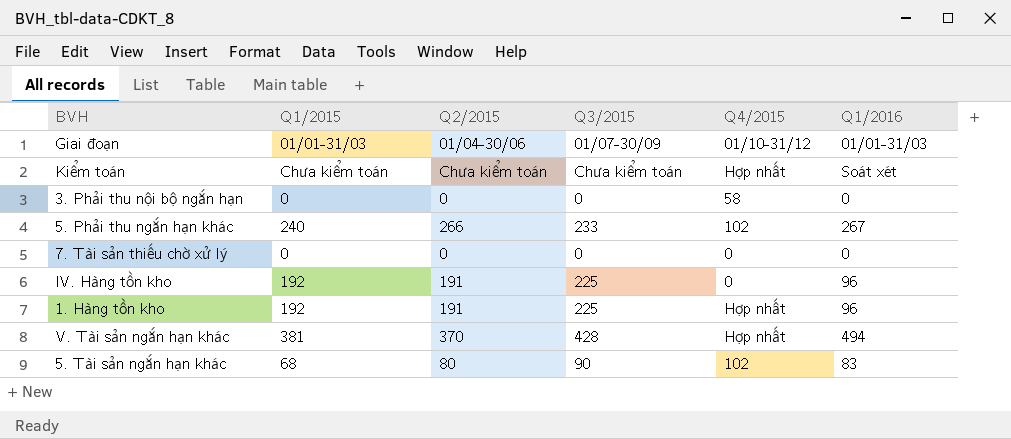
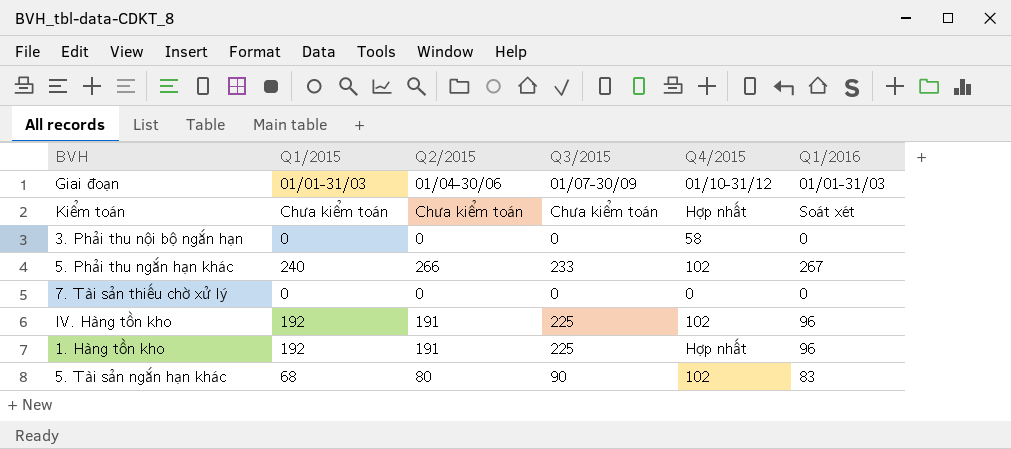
row V. Tài sản ngắn hạn khác: 381 | 370 | 428 | Hợp nhất | 494 -> none
IV. Hàng tồn kho | Q4/2015: 0 -> 102

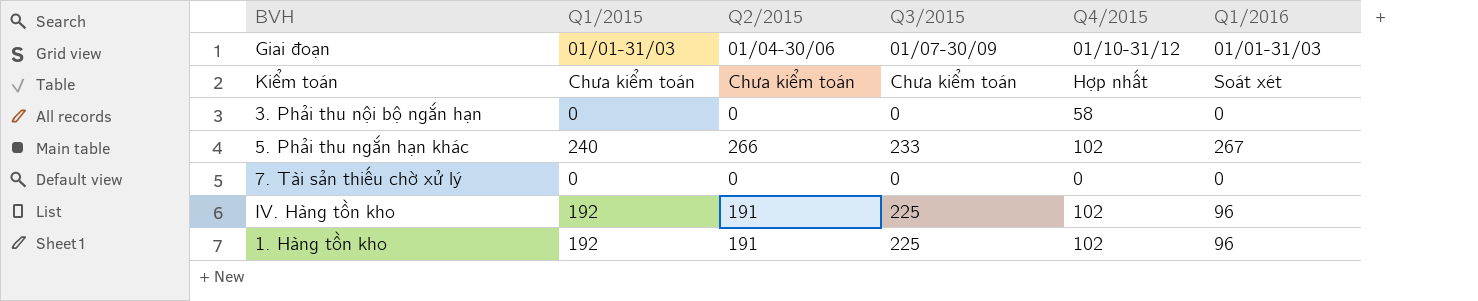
row 5. Tài sản ngắn hạn khác: 68 | 80 | 90 | 102 | 83 -> none
1. Hàng tồn kho | Q4/2015: Hợp nhất -> 102

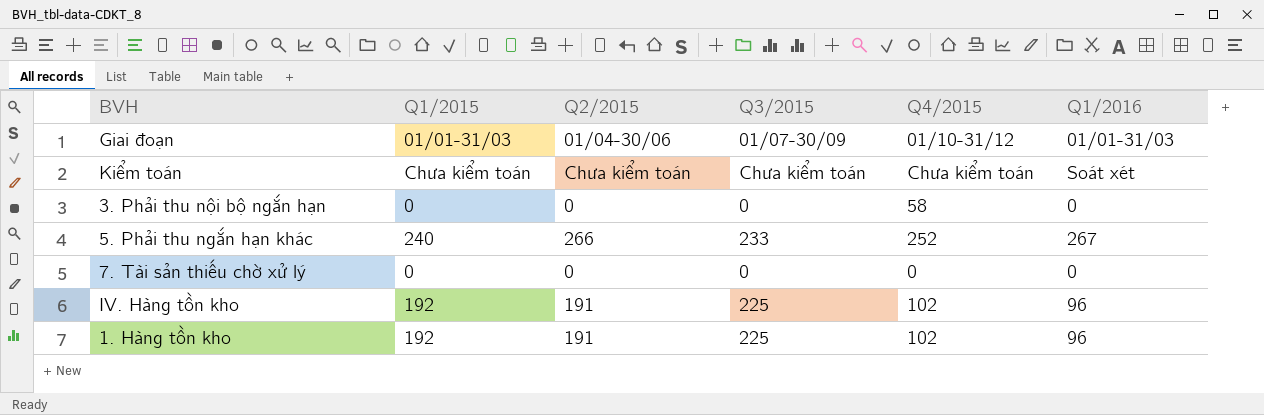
Kiểm toán | Q4/2015: Hợp nhất -> Chưa kiểm toán
5. Phải thu ngắn hạn khác | Q4/2015: 102 -> 252

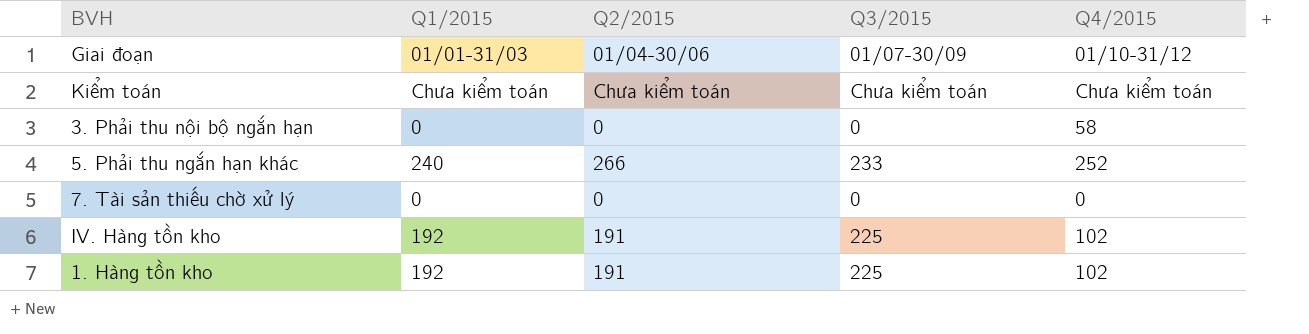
column Q1/2016 | position: 6 -> none

